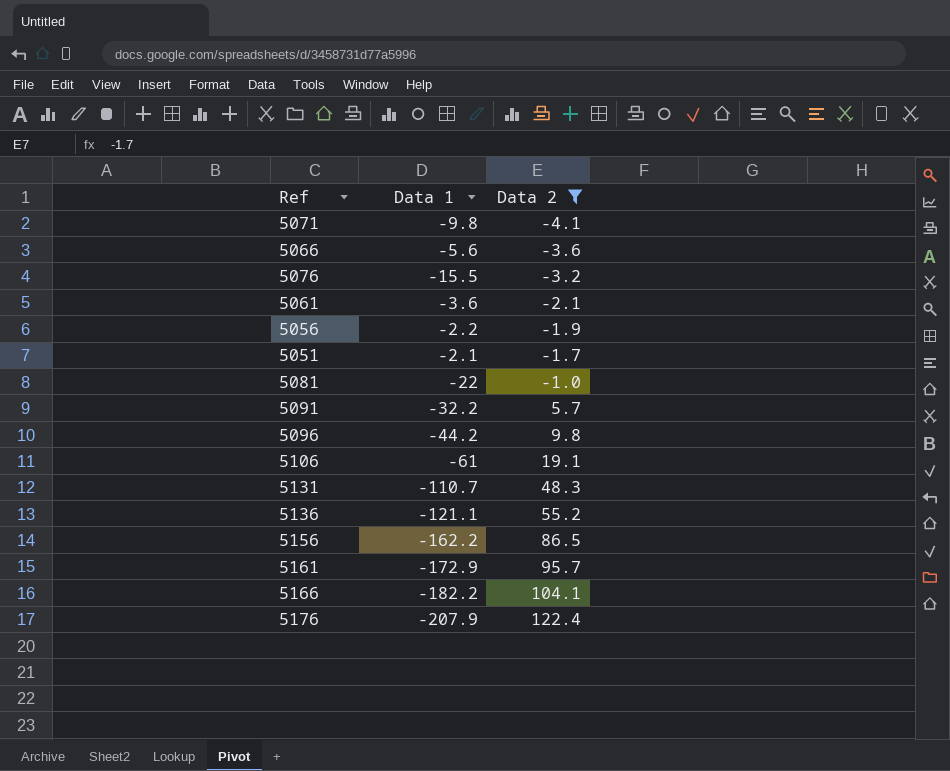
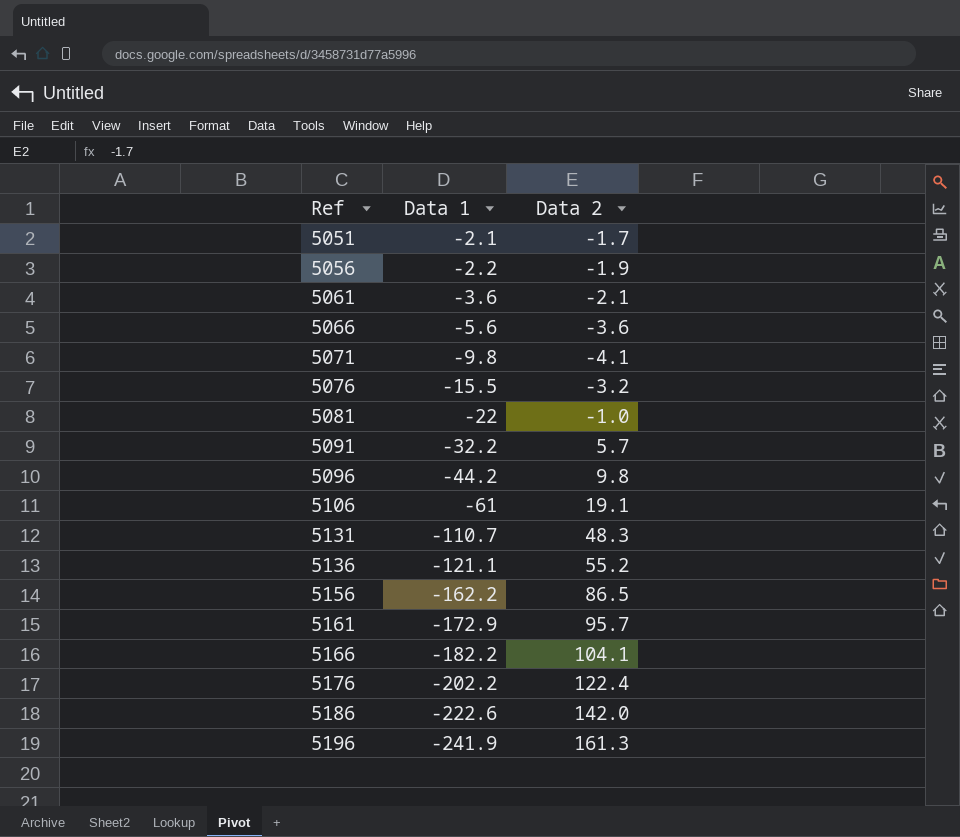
filter: Data 2 <= 122.4 -> none
row order: Data 2 ascending -> Ref ascending
5176 | Data 1: -207.9 -> -202.2

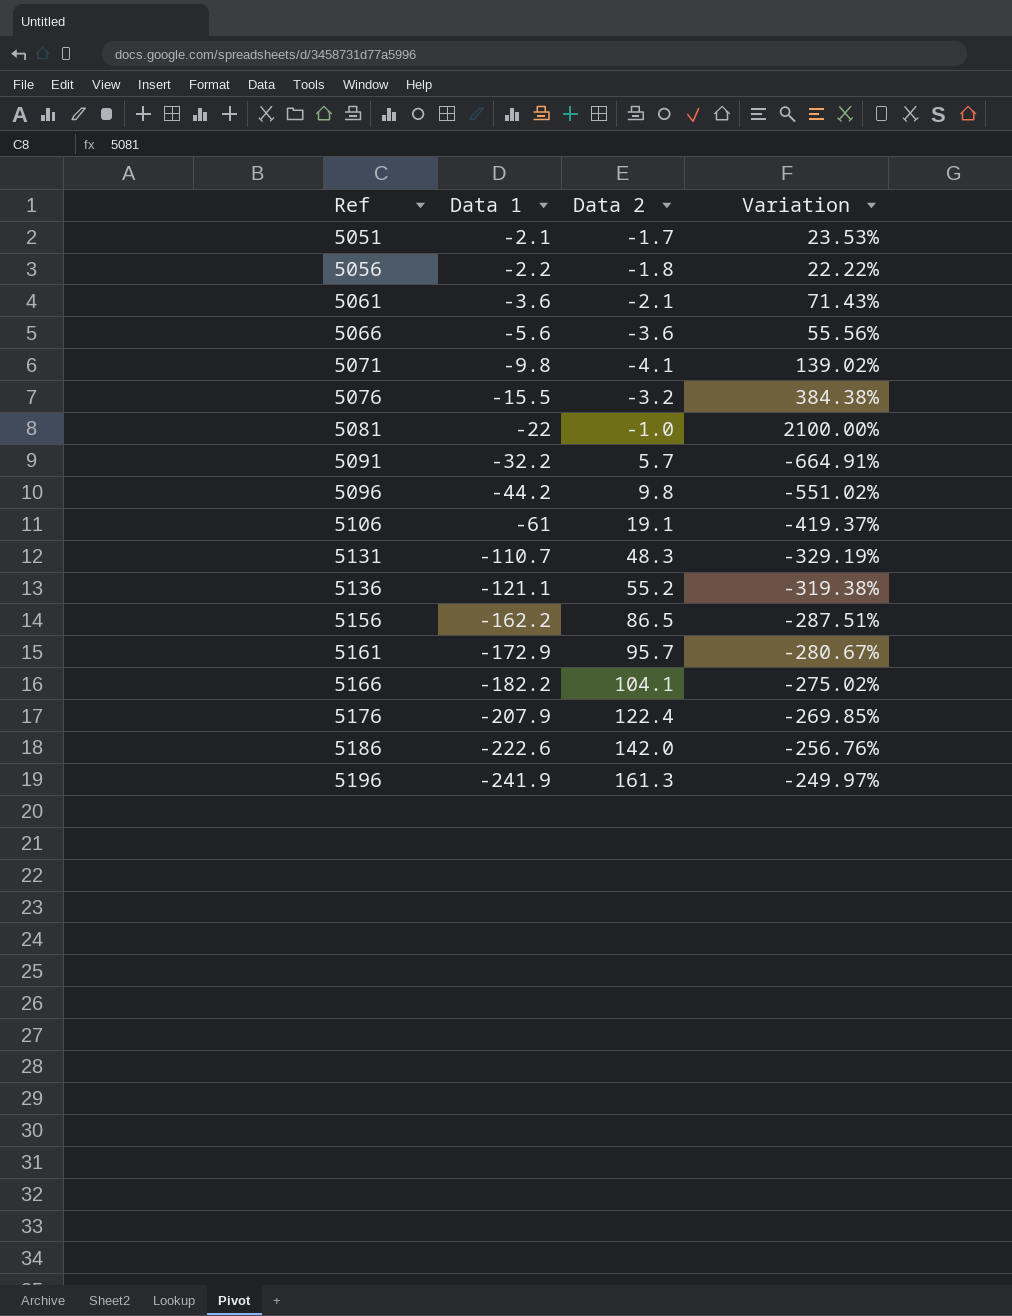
column Variation | formula: none -> ([Data 1] - [Data 2]) / [Data 2]
5056 | Data 2: -1.9 -> -1.8
5176 | Data 1: -202.2 -> -207.9

